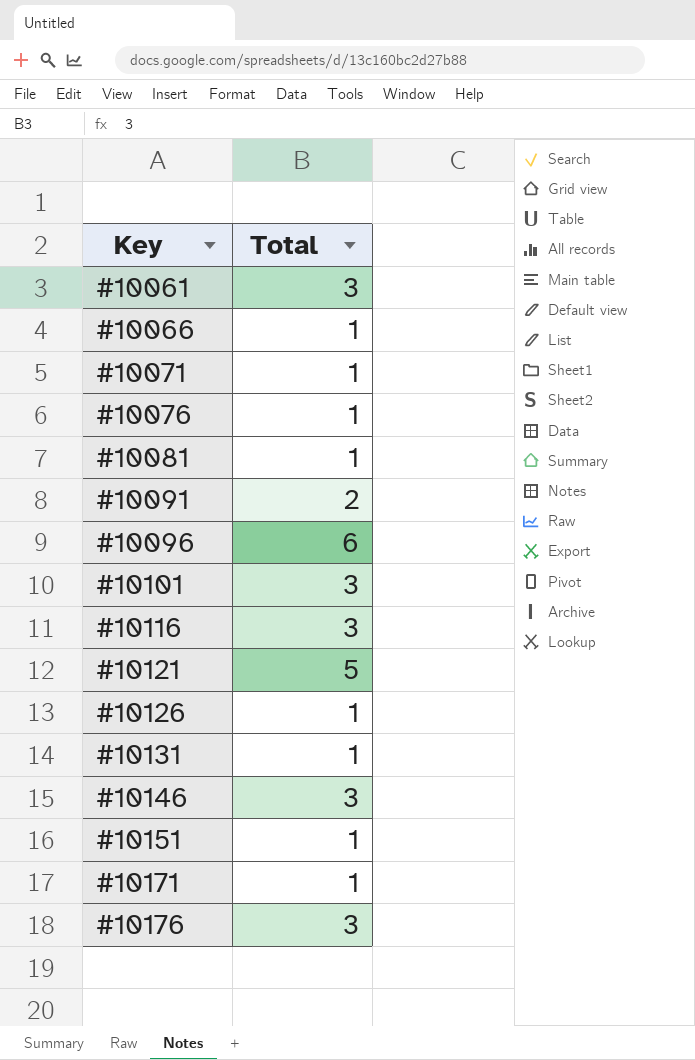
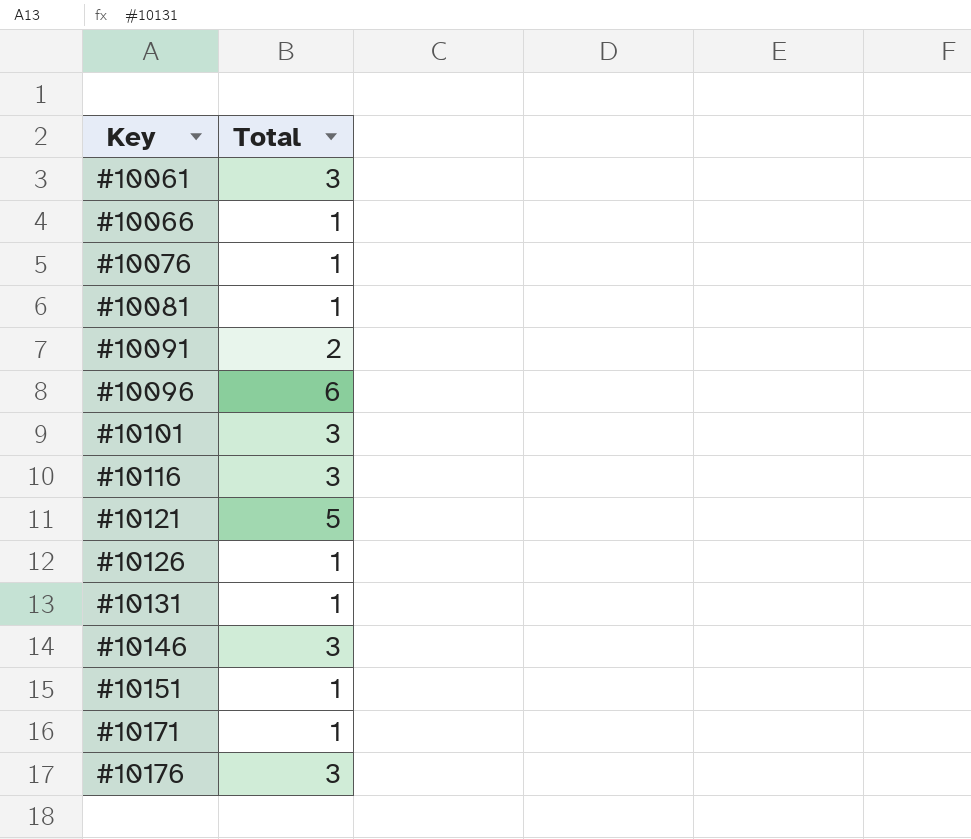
row #10071: 1 -> none

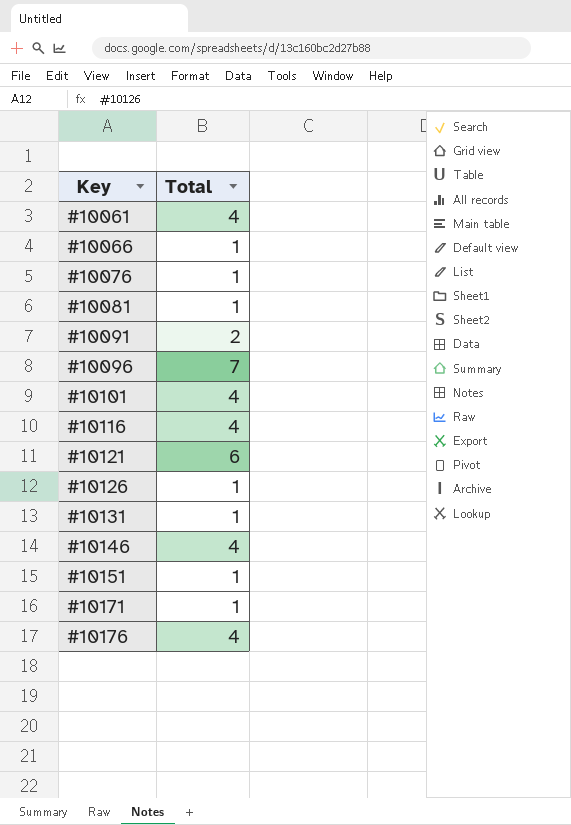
#10061 | Total: 3 -> 4
#10096 | Total: 6 -> 7
#10101 | Total: 3 -> 4
#10116 | Total: 3 -> 4
#10121 | Total: 5 -> 6
#10146 | Total: 3 -> 4
#10176 | Total: 3 -> 4

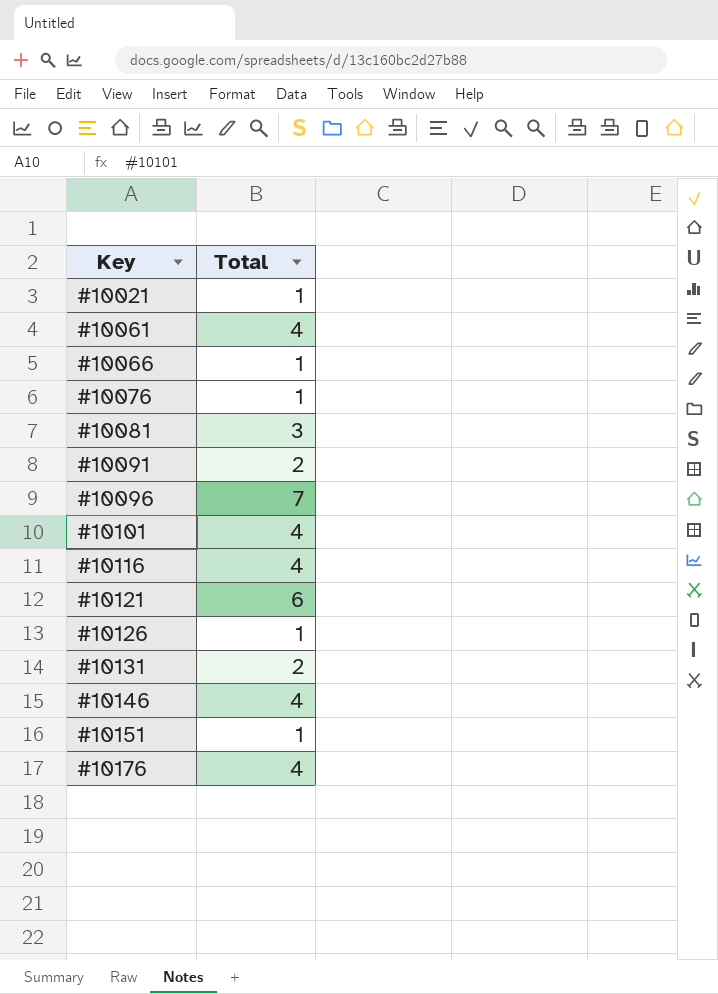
row #10171: 1 -> none
row #10021: none -> 1
#10081 | Total: 1 -> 3
#10131 | Total: 1 -> 2

